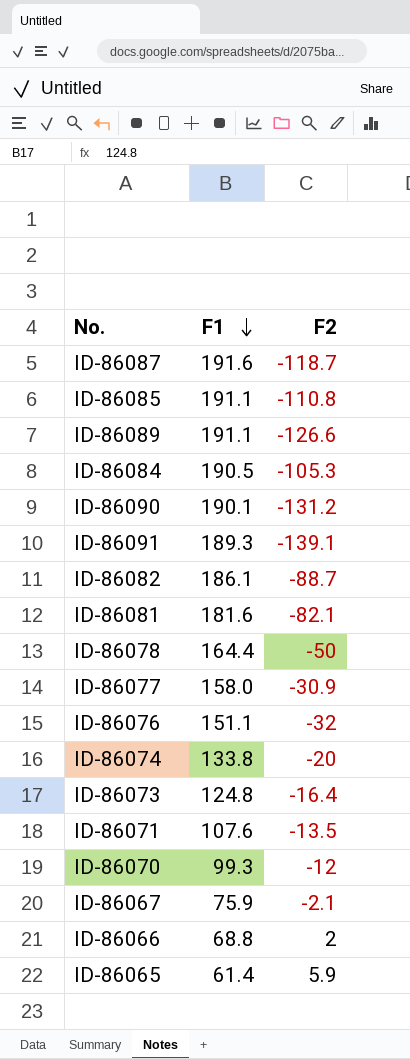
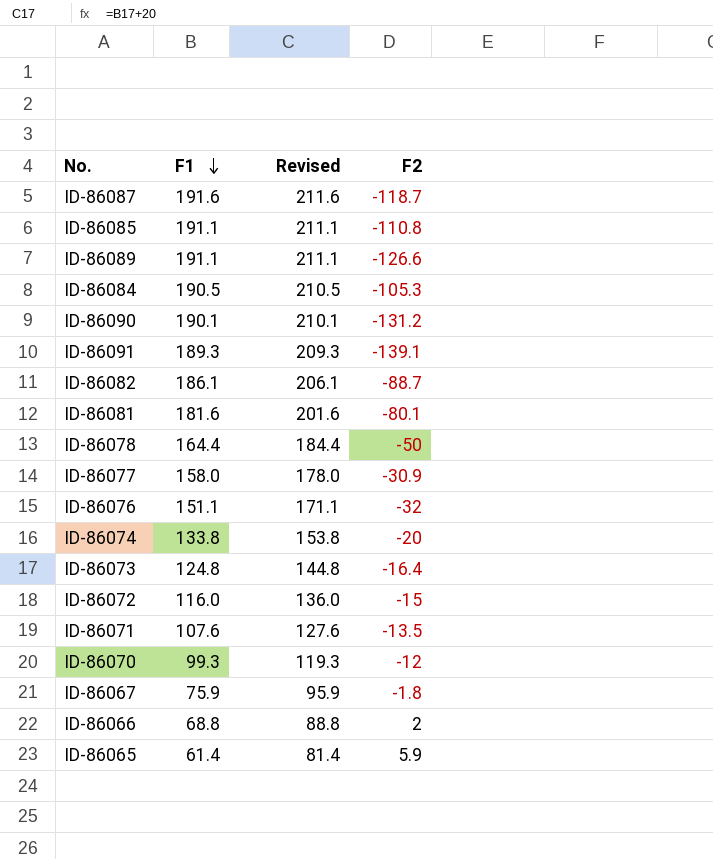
column Revised | formula: none -> [F1] + 20
ID-86081 | F2: -82.1 -> -80.1
row ID-86072: none -> 116.0 | 136.0 | -15
ID-86067 | F2: -2.1 -> -1.8

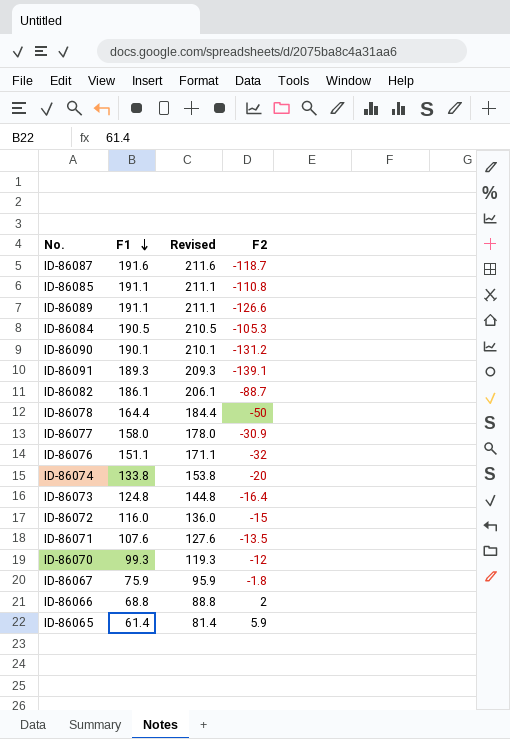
row ID-86081: 181.6 | 201.6 | -80.1 -> none

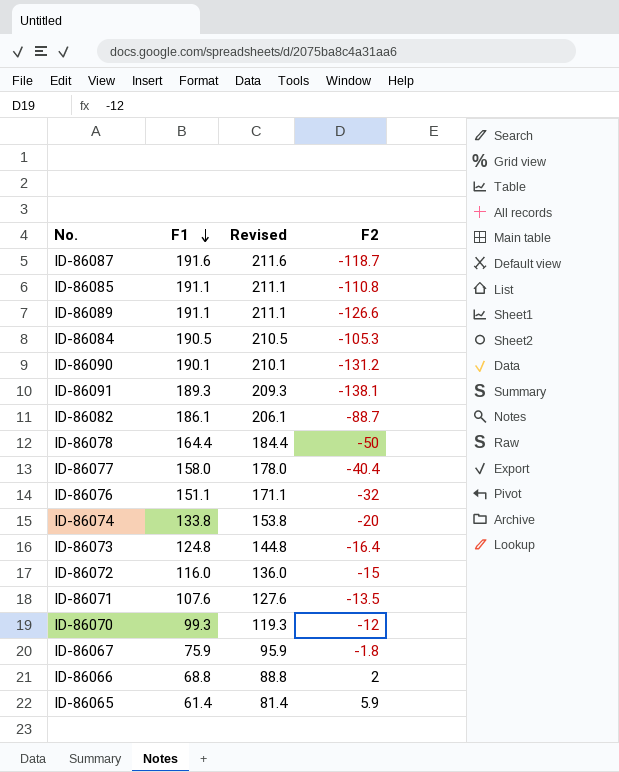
ID-86091 | F2: -139.1 -> -138.1
ID-86077 | F2: -30.9 -> -40.4

